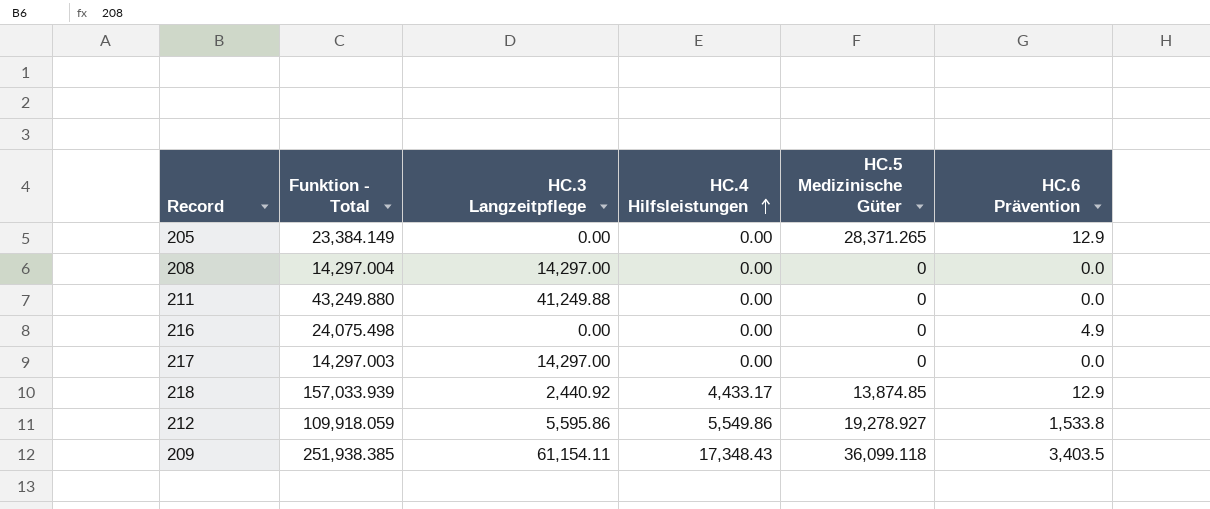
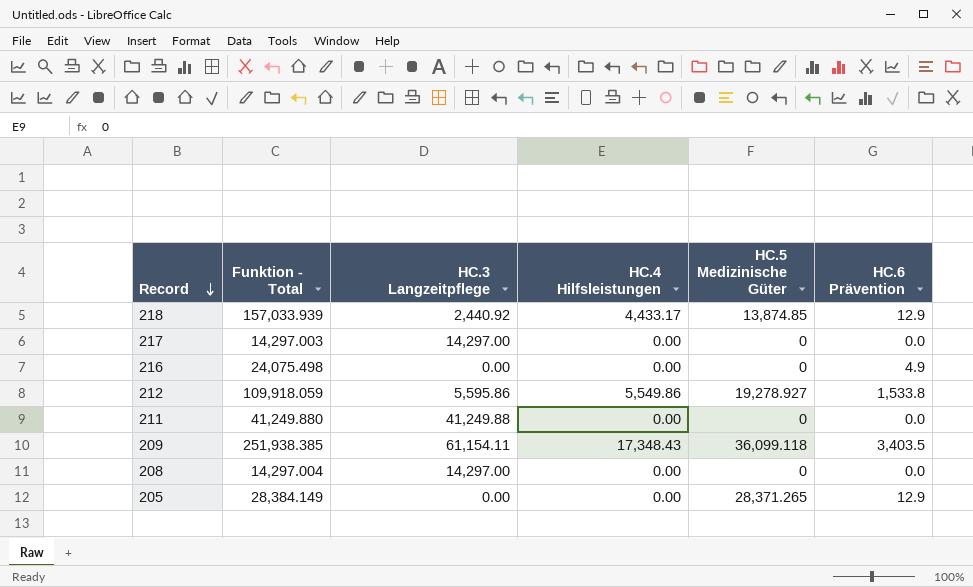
row order: HC.4 Hilfsleistungen ascending -> Record descending
211 | Funktion - Total: 43,249.880 -> 41,249.880
205 | Funktion - Total: 23,384.149 -> 28,384.149

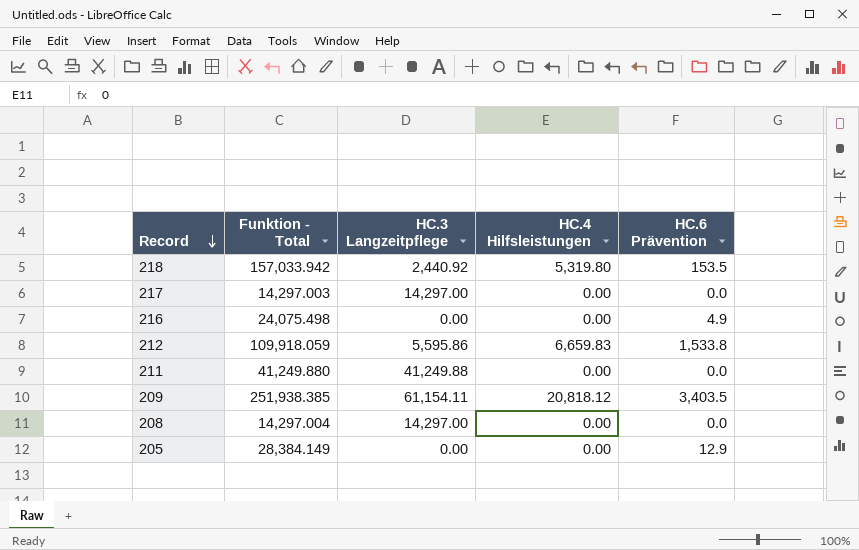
column HC.5 Medizinische Güter | position: 5 -> none
218 | Funktion - Total: 157,033.939 -> 157,033.942
218 | HC.4 Hilfsleistungen: 4,433.17 -> 5,319.80
218 | HC.6 Prävention: 12.9 -> 153.5
212 | HC.4 Hilfsleistungen: 5,549.86 -> 6,659.83
209 | HC.4 Hilfsleistungen: 17,348.43 -> 20,818.12

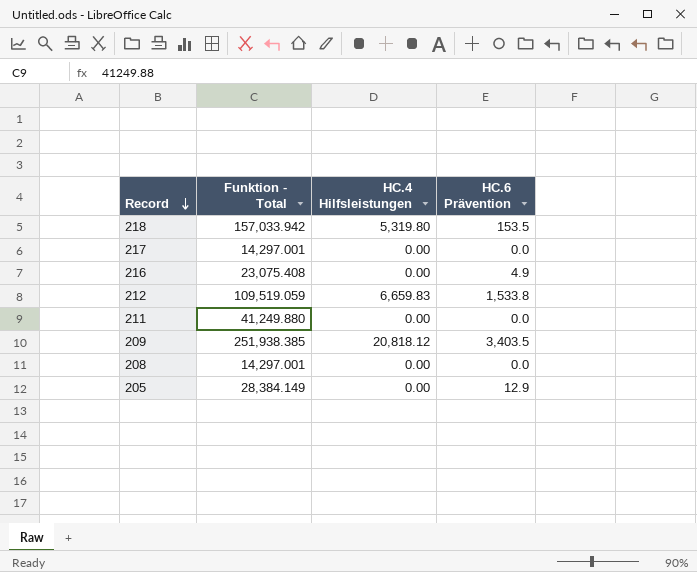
column HC.3 Langzeitpflege | position: 3 -> none
217 | Funktion - Total: 14,297.003 -> 14,297.001
216 | Funktion - Total: 24,075.498 -> 23,075.408
212 | Funktion - Total: 109,918.059 -> 109,519.059
208 | Funktion - Total: 14,297.004 -> 14,297.001

